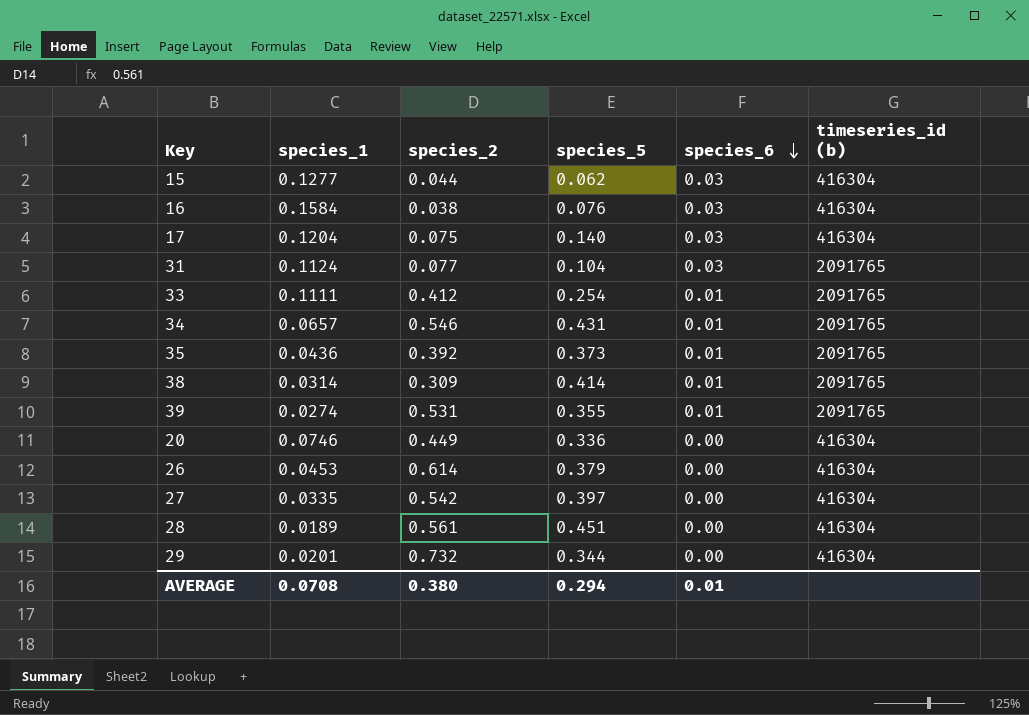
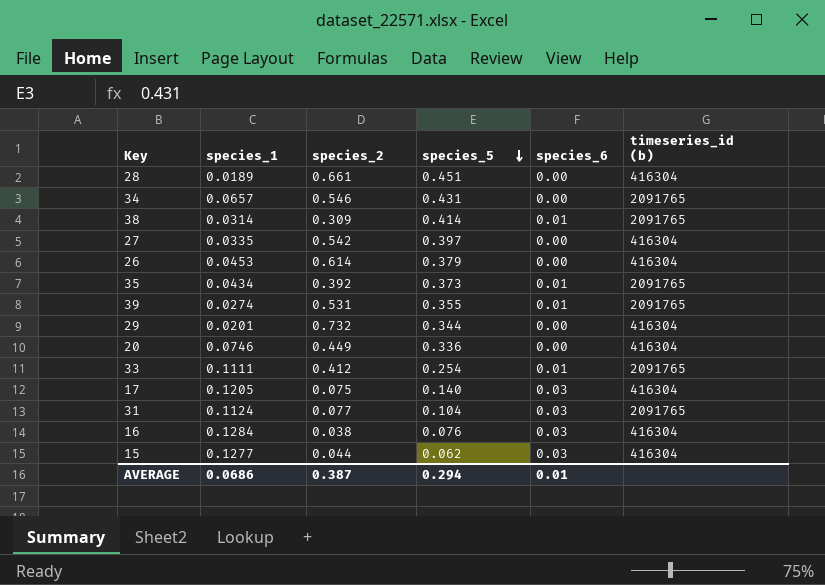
row order: species_6 descending -> species_5 descending
28 | species_2: 0.561 -> 0.661
34 | species_6: 0.01 -> 0.00
35 | species_1: 0.0436 -> 0.0434
17 | species_1: 0.1204 -> 0.1205
16 | species_1: 0.1584 -> 0.1284
AVERAGE | species_1: 0.0708 -> 0.0686
AVERAGE | species_2: 0.380 -> 0.387

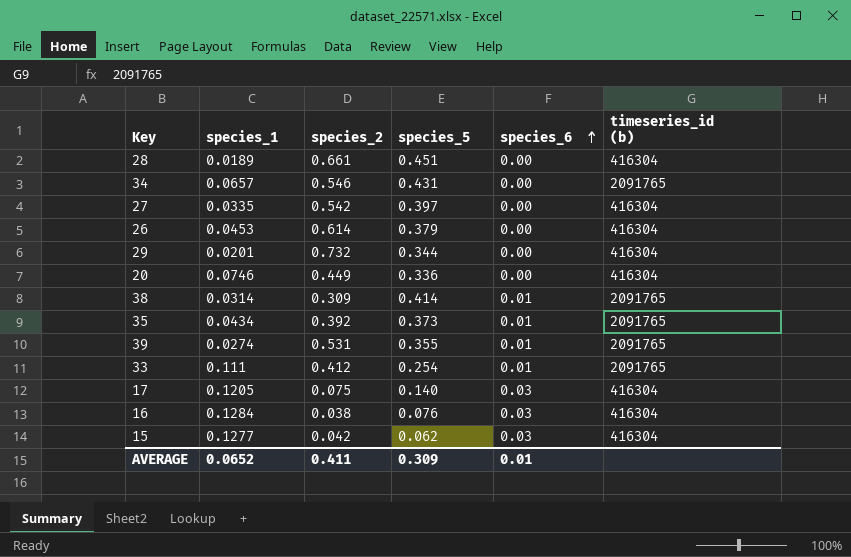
row order: species_5 descending -> species_6 ascending
row 31: 0.1124 | 0.077 | 0.104 | 0.03 | 2091765 -> none
33 | species_1: 0.1111 -> 0.111
15 | species_2: 0.044 -> 0.042
AVERAGE | species_1: 0.0686 -> 0.0652
AVERAGE | species_2: 0.387 -> 0.411
AVERAGE | species_5: 0.294 -> 0.309

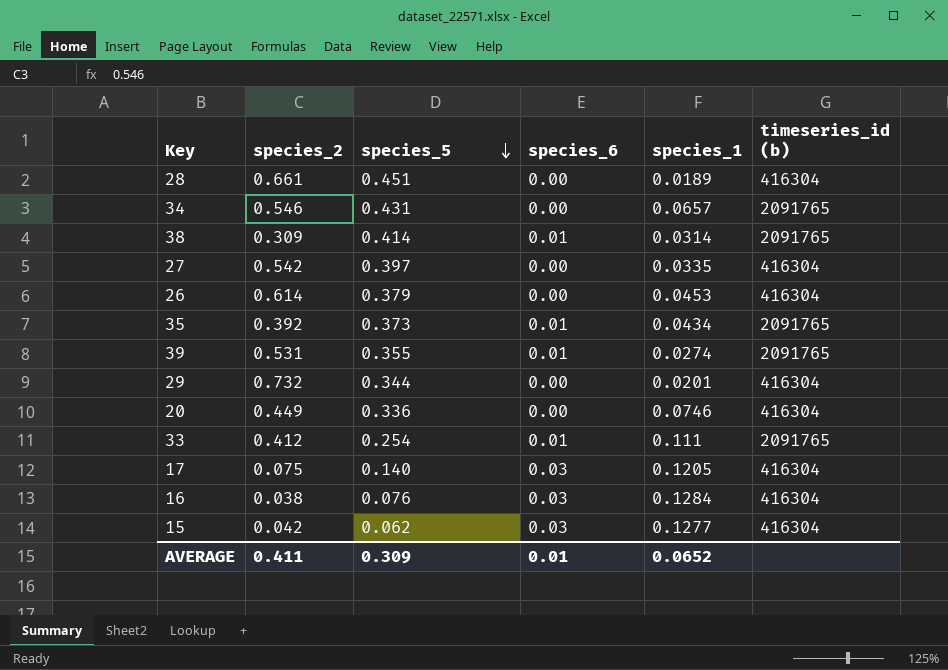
row order: species_6 ascending -> species_5 descending
column species_1 | position: 2 -> 5

